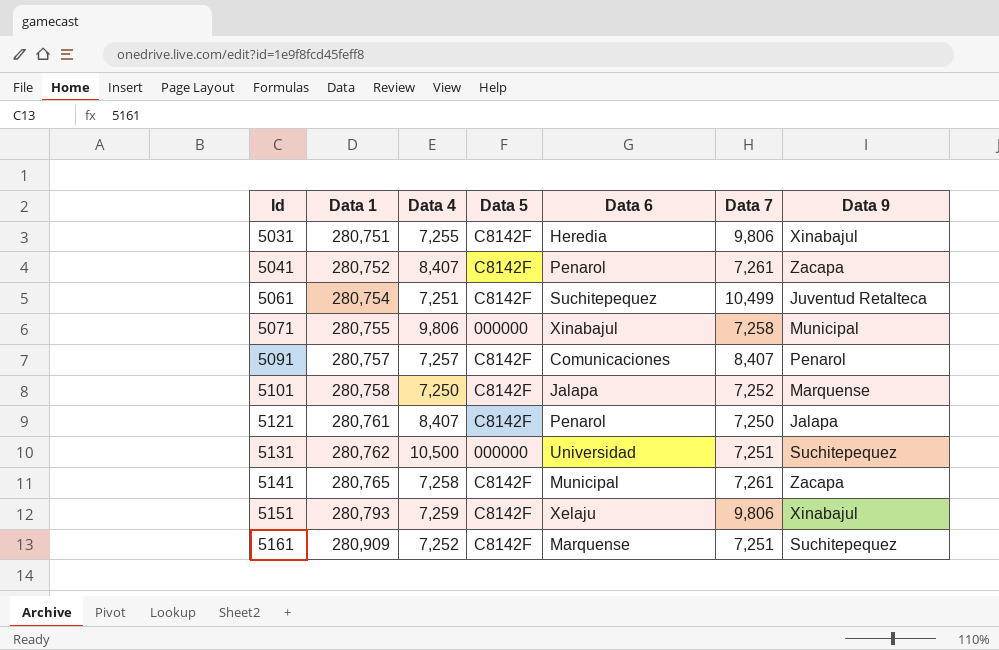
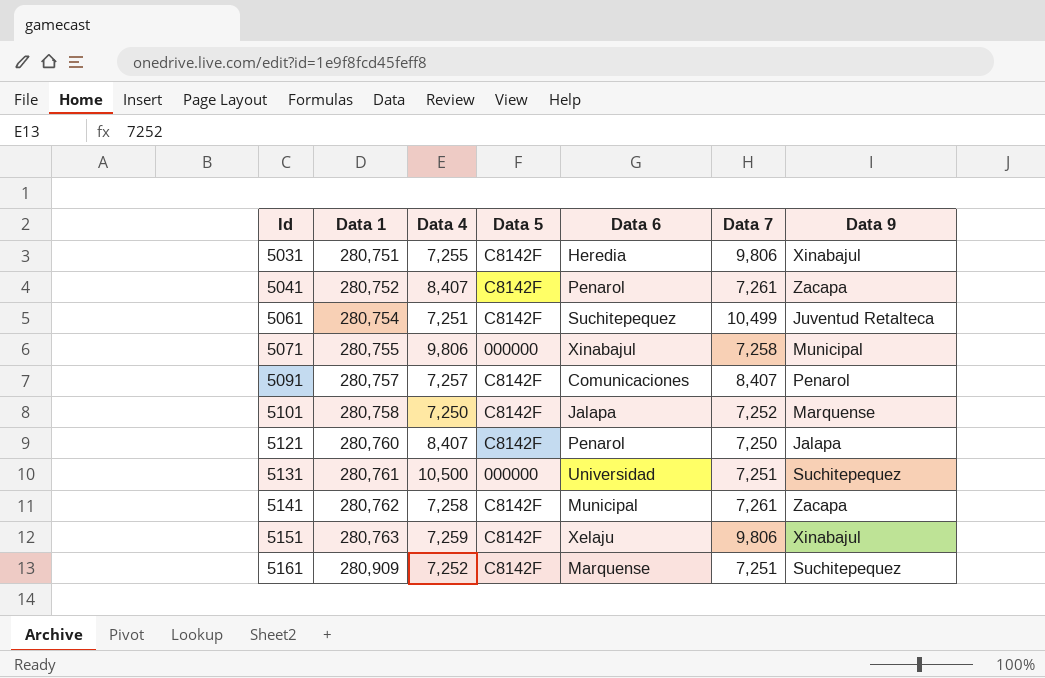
5121 | Data 1: 280,761 -> 280,760
5131 | Data 1: 280,762 -> 280,761
5141 | Data 1: 280,765 -> 280,762
5151 | Data 1: 280,793 -> 280,763

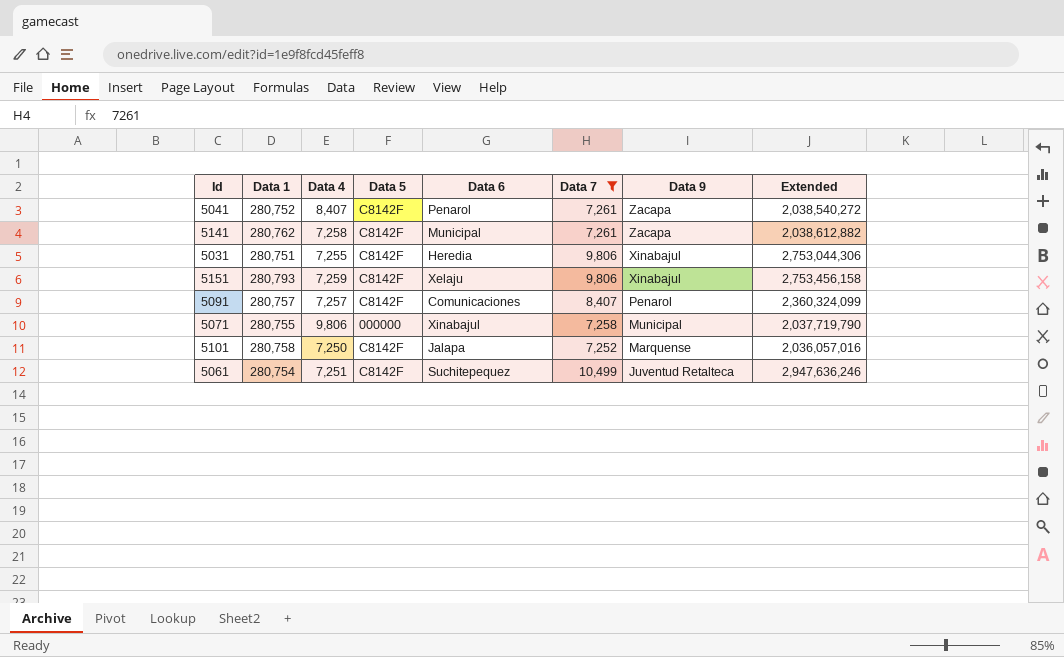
filter: none -> Data 7 >= 7,252
row order: Id ascending -> Data 9 descending
column Extended | formula: none -> [Data 1] * [Data 7]
5151 | Data 1: 280,763 -> 280,793

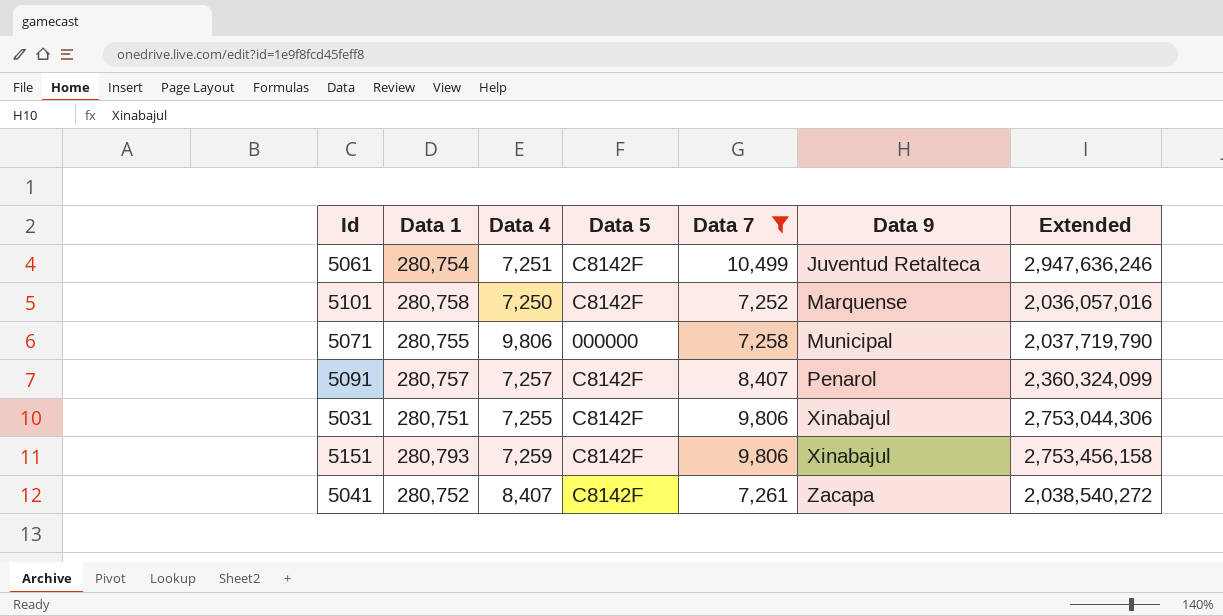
row order: Data 9 descending -> Data 9 ascending
column Data 6 | position: 5 -> none
row 5141: 280,762 | 7,258 | C8142F | Municipal | 7,261 | Zacapa | 2,038,612,882 -> none

